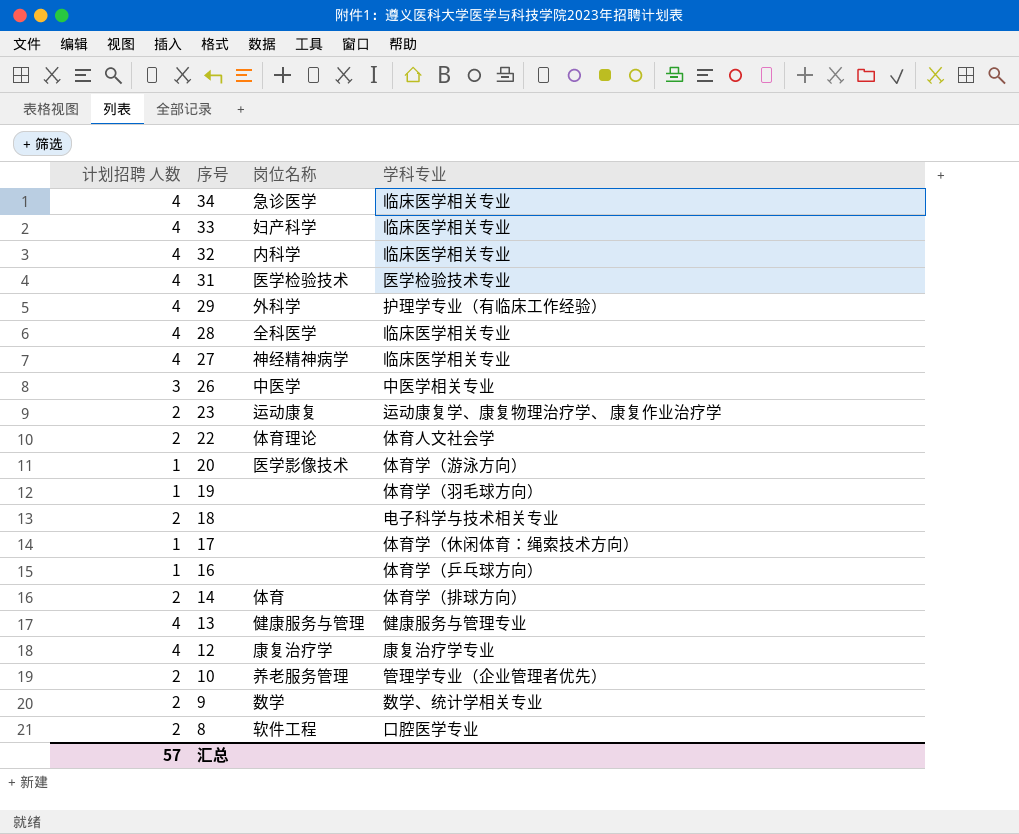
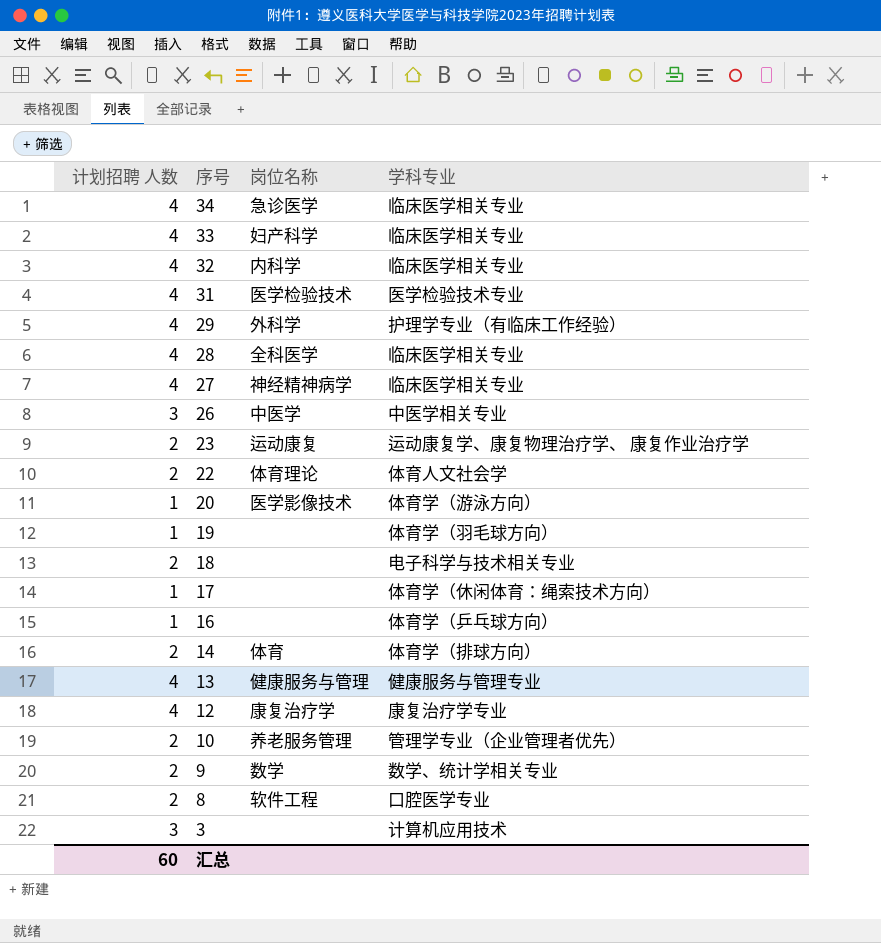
row 3: none -> 3 | none | 计算机应用技术
汇总 | 计划招聘 人数: 57 -> 60

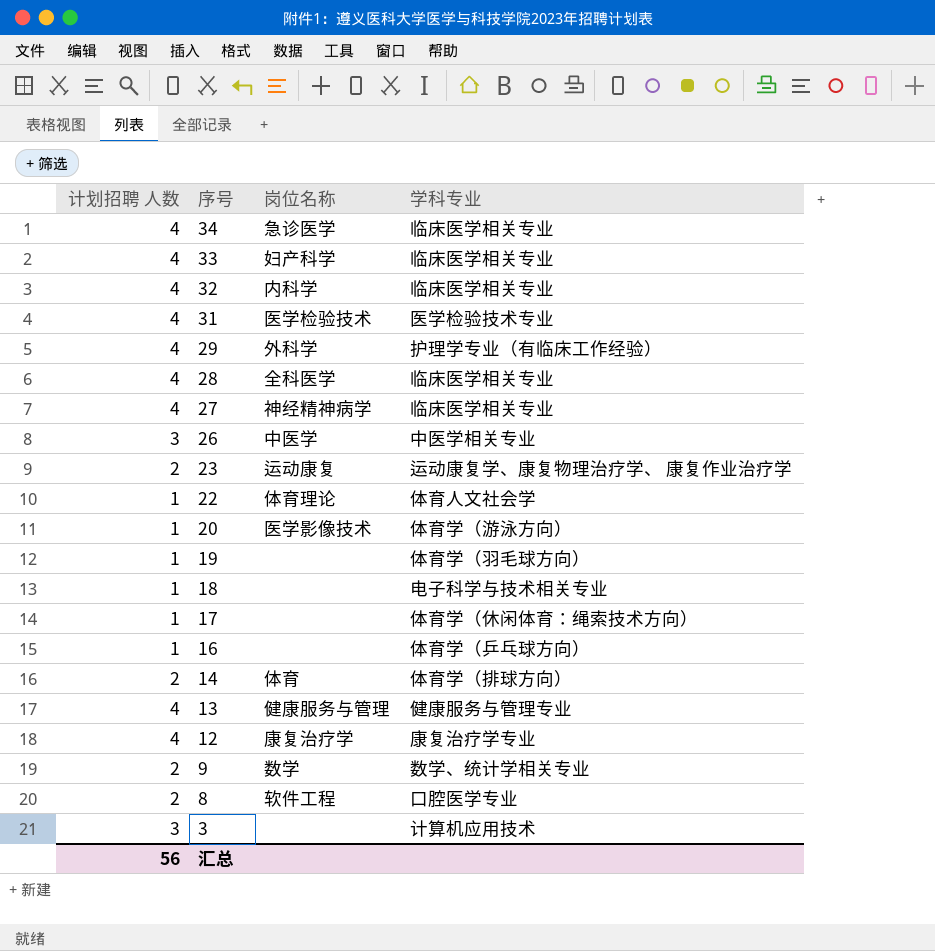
row 10: 2 | 养老服务管理 | 管理学专业（企业管理者优先） -> none
22 | 计划招聘 人数: 2 -> 1
18 | 计划招聘 人数: 2 -> 1
汇总 | 计划招聘 人数: 60 -> 56

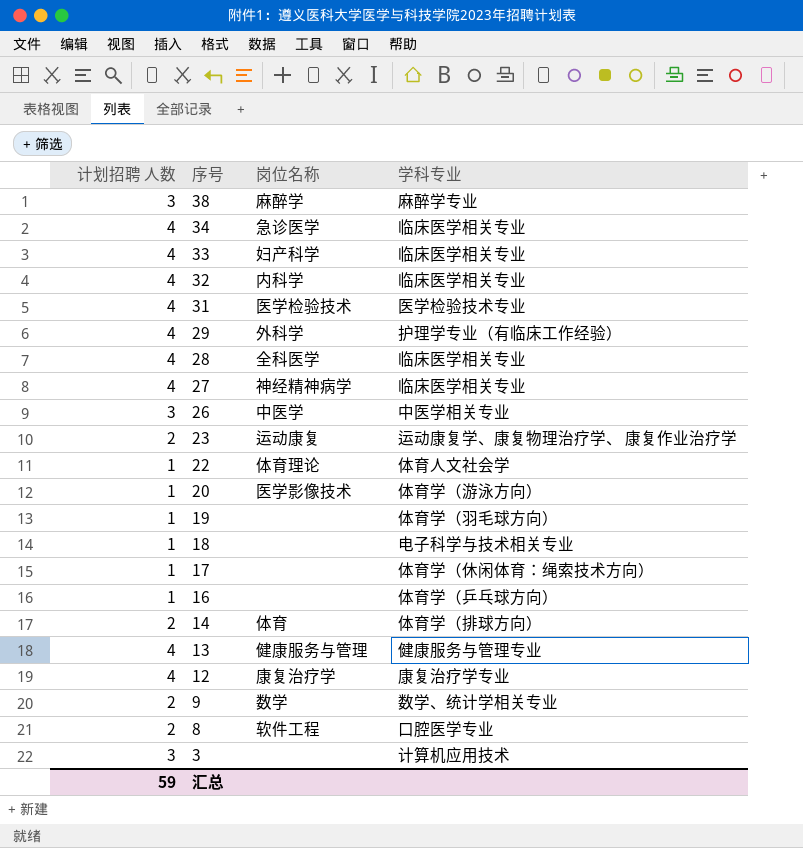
row 38: none -> 3 | 麻醉学 | 麻醉学专业
汇总 | 计划招聘 人数: 56 -> 59

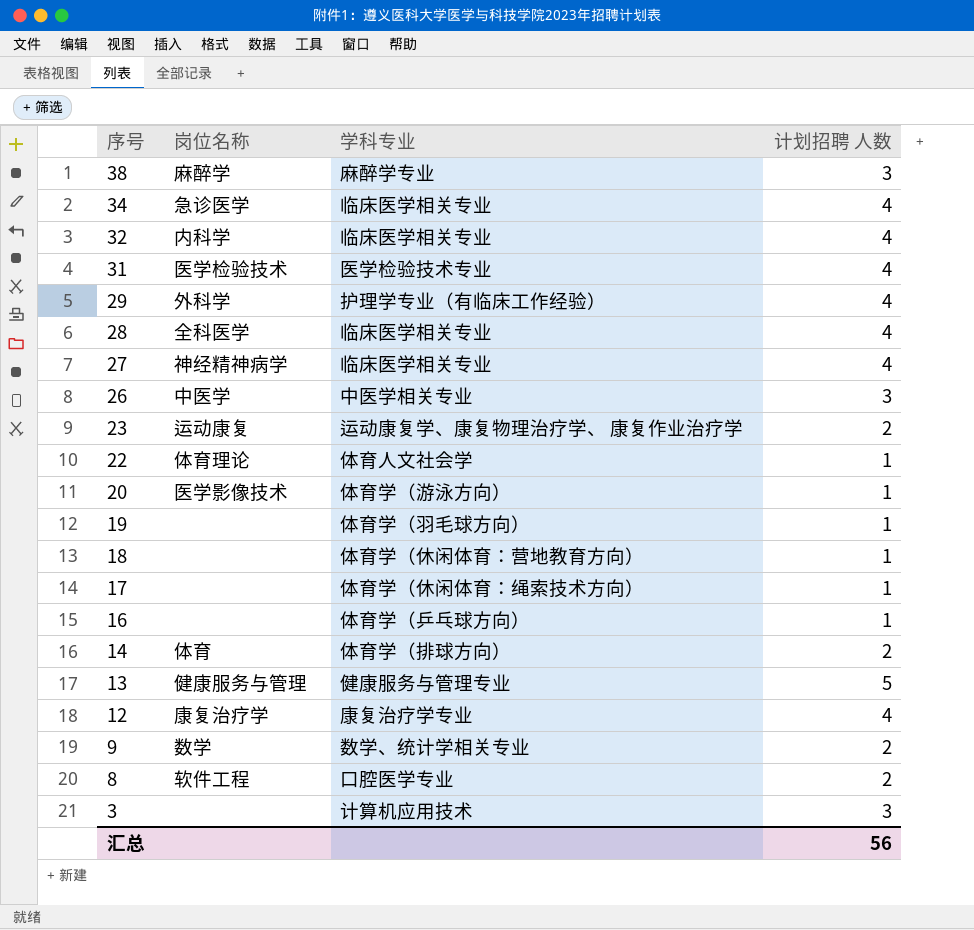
column 计划招聘 人数 | position: 1 -> 4
row 33: 4 | 妇产科学 | 临床医学相关专业 -> none
18 | 学科专业: 电子科学与技术相关专业 -> 体育学（休闲体育：营地教育方向）
13 | 计划招聘 人数: 4 -> 5
汇总 | 计划招聘 人数: 59 -> 56

